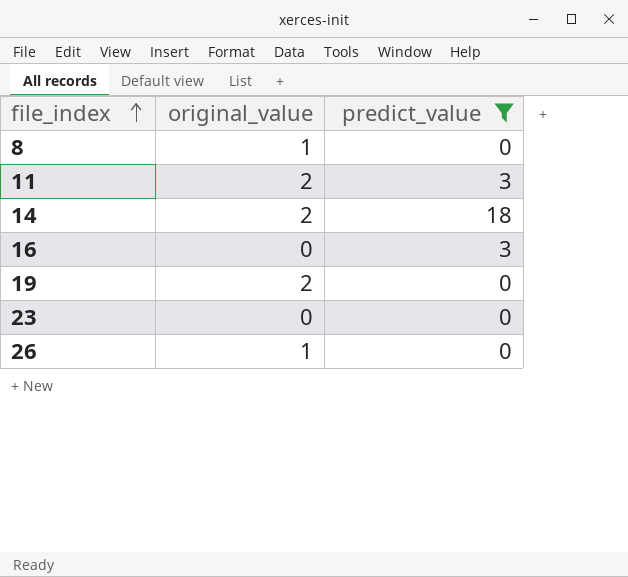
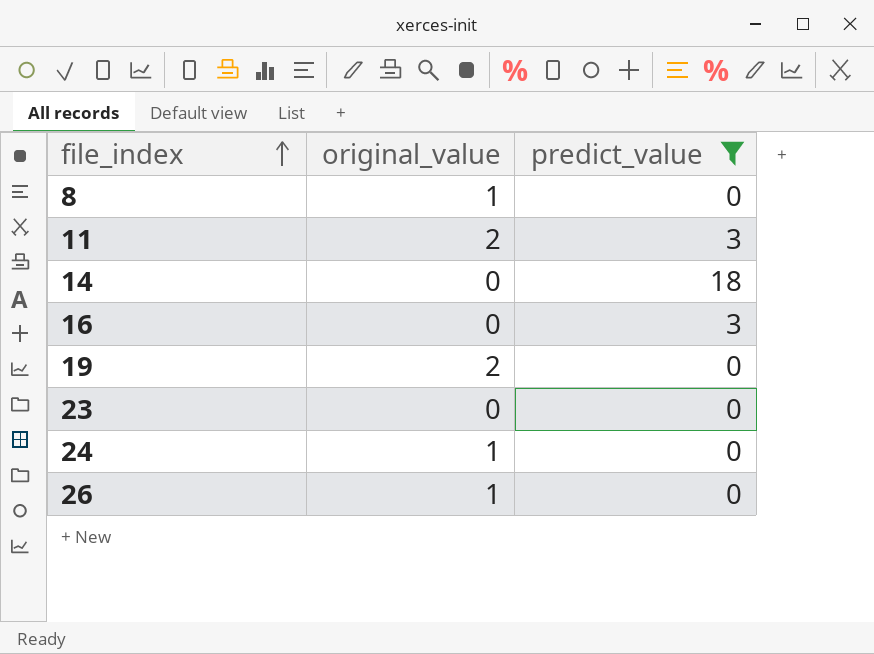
14 | original_value: 2 -> 0
row 24: none -> 1 | 0

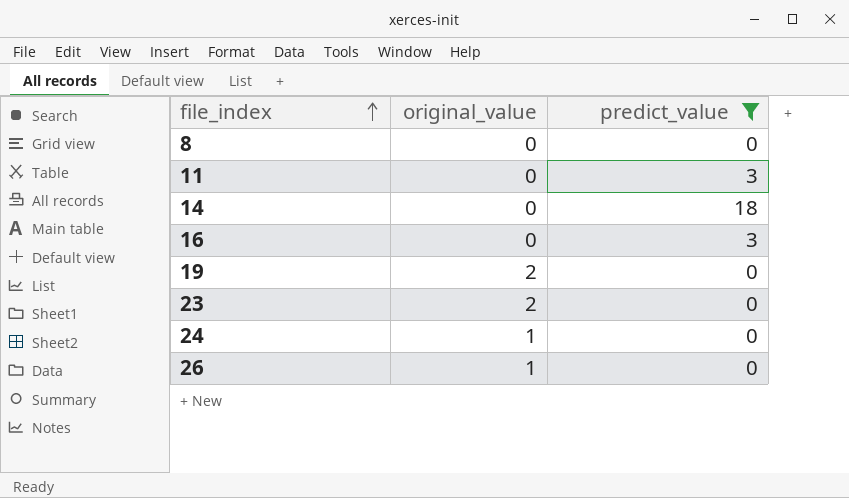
8 | original_value: 1 -> 0
11 | original_value: 2 -> 0
23 | original_value: 0 -> 2

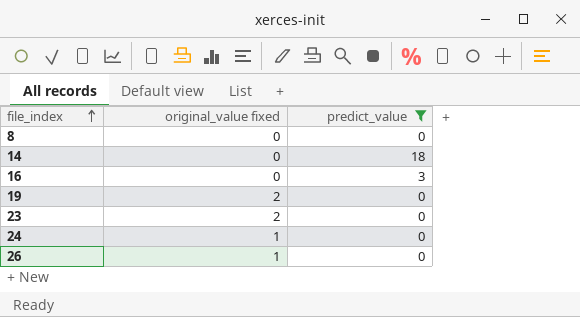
column name: original_value -> original_value fixed
row 11: 0 | 3 -> none

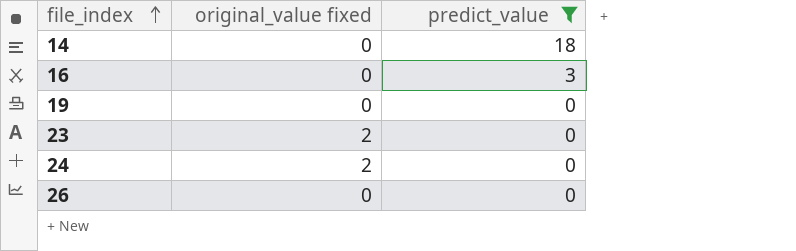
row 8: 0 | 0 -> none
19 | original_value fixed: 2 -> 0
24 | original_value fixed: 1 -> 2
26 | original_value fixed: 1 -> 0

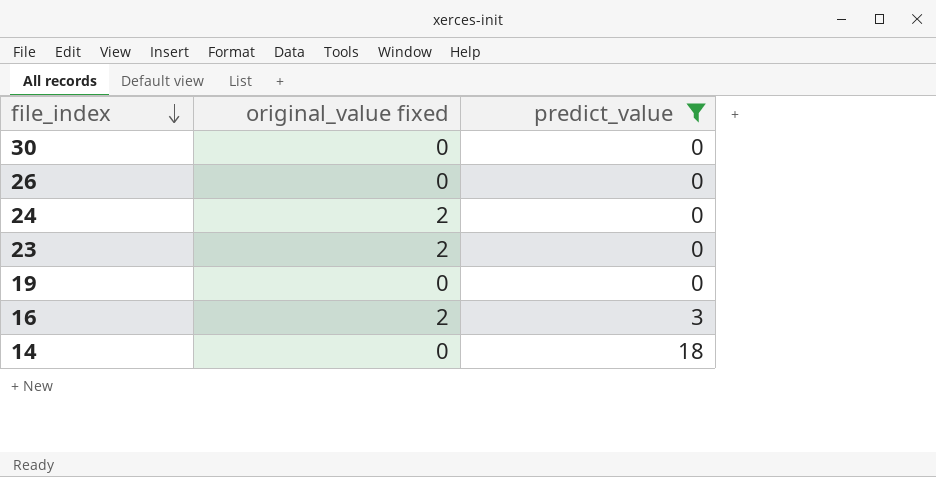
row order: file_index ascending -> file_index descending
row 30: none -> 0 | 0
16 | original_value fixed: 0 -> 2

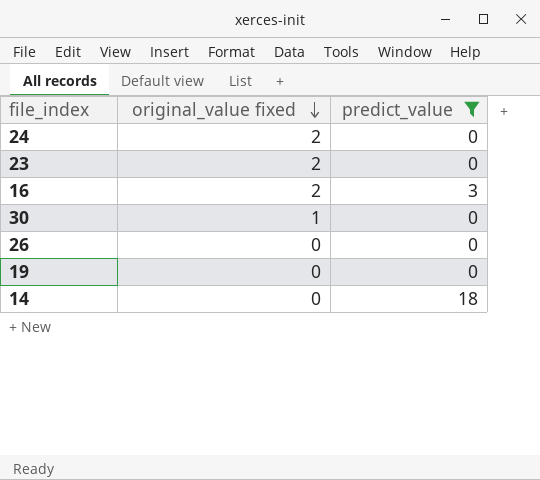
row order: file_index descending -> original_value fixed descending
30 | original_value fixed: 0 -> 1

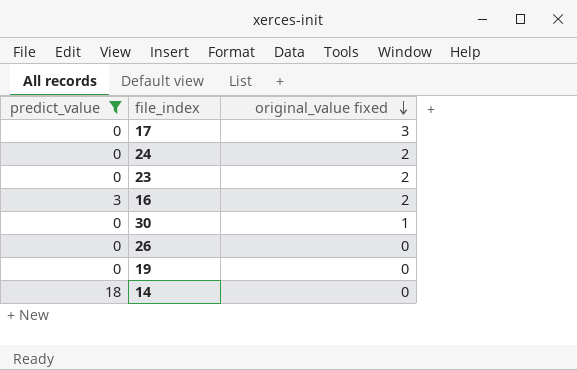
column predict_value | position: 3 -> 1
row 17: none -> 0 | 3

